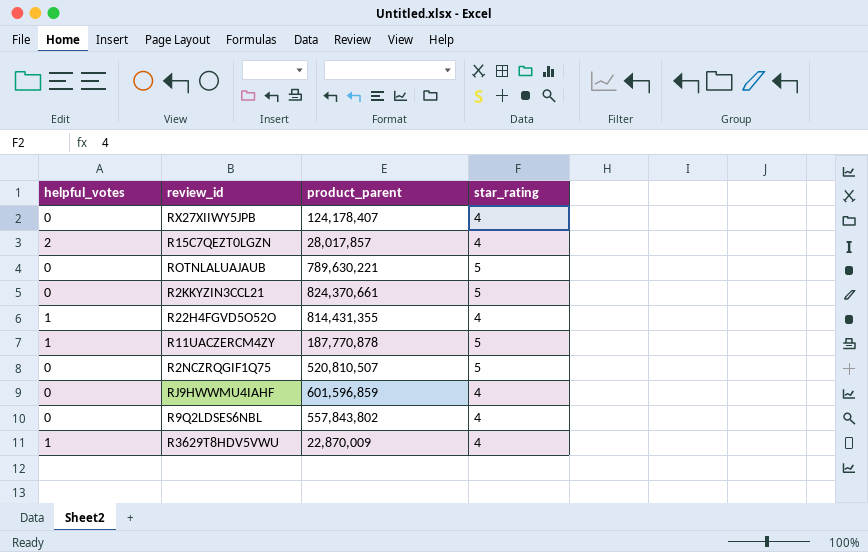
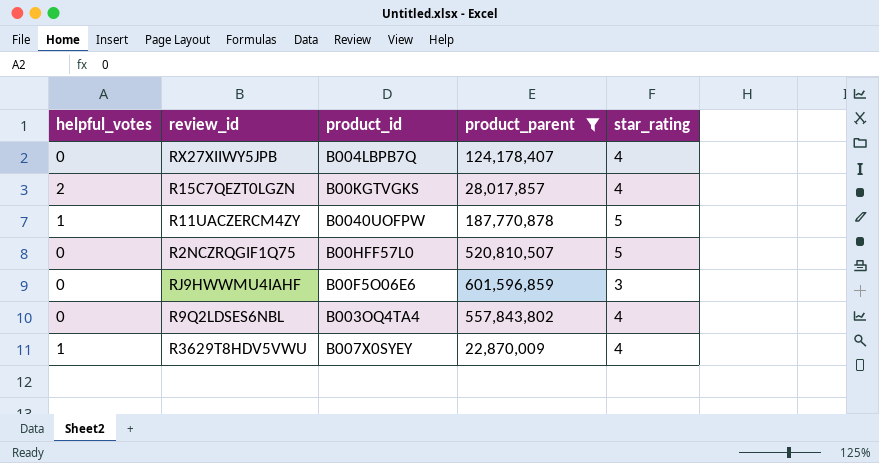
filter: none -> product_parent <= 601,596,859
column product_id | position: none -> 3
RJ9HWWMU4IAHF | star_rating: 4 -> 3

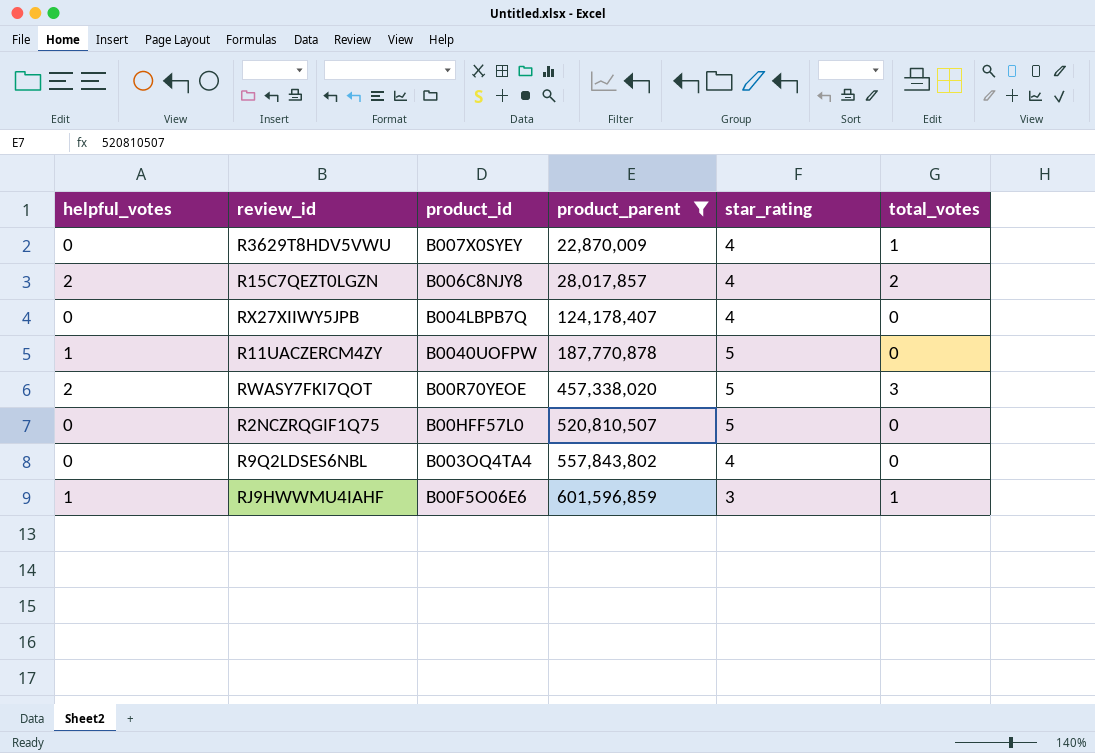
row order: none -> product_parent ascending
column total_votes | position: none -> 6
R3629T8HDV5VWU | helpful_votes: 1 -> 0
R15C7QEZT0LGZN | product_id: B00KGTVGKS -> B006C8NJY8
row RWASY7FKI7QOT: none -> 2 | B00R70YEOE | 457,338,020 | 5 | 3
RJ9HWWMU4IAHF | helpful_votes: 0 -> 1

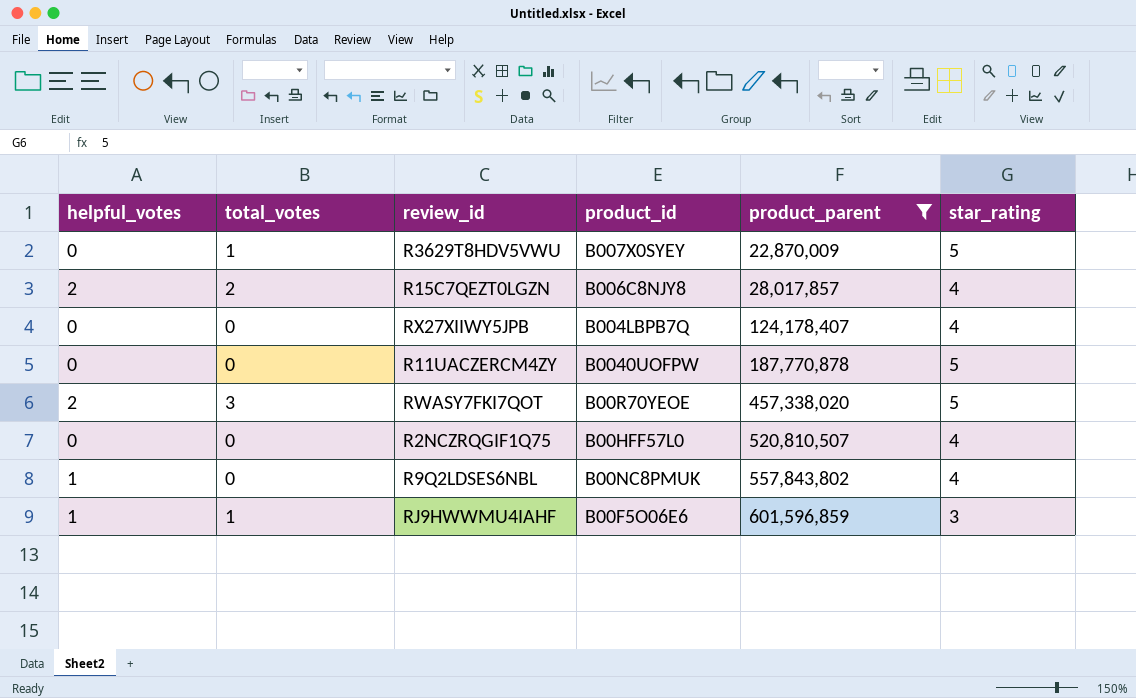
column total_votes | position: 6 -> 2
R3629T8HDV5VWU | star_rating: 4 -> 5
R11UACZERCM4ZY | helpful_votes: 1 -> 0
R2NCZRQGIF1Q75 | star_rating: 5 -> 4
R9Q2LDSES6NBL | helpful_votes: 0 -> 1
R9Q2LDSES6NBL | product_id: B003OQ4TA4 -> B00NC8PMUK

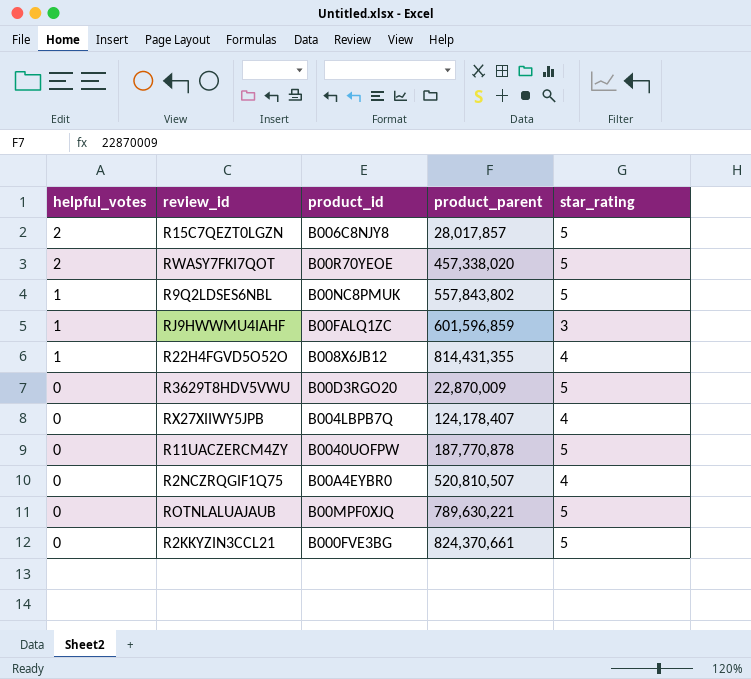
filter: product_parent <= 601,596,859 -> none
row order: product_parent ascending -> helpful_votes descending
column total_votes | position: 2 -> none
R15C7QEZT0LGZN | star_rating: 4 -> 5
R9Q2LDSES6NBL | star_rating: 4 -> 5
RJ9HWWMU4IAHF | product_id: B00F5O06E6 -> B00FALQ1ZC
R3629T8HDV5VWU | product_id: B007X0SYEY -> B00D3RGO20
R2NCZRQGIF1Q75 | product_id: B00HFF57L0 -> B00A4EYBR0

